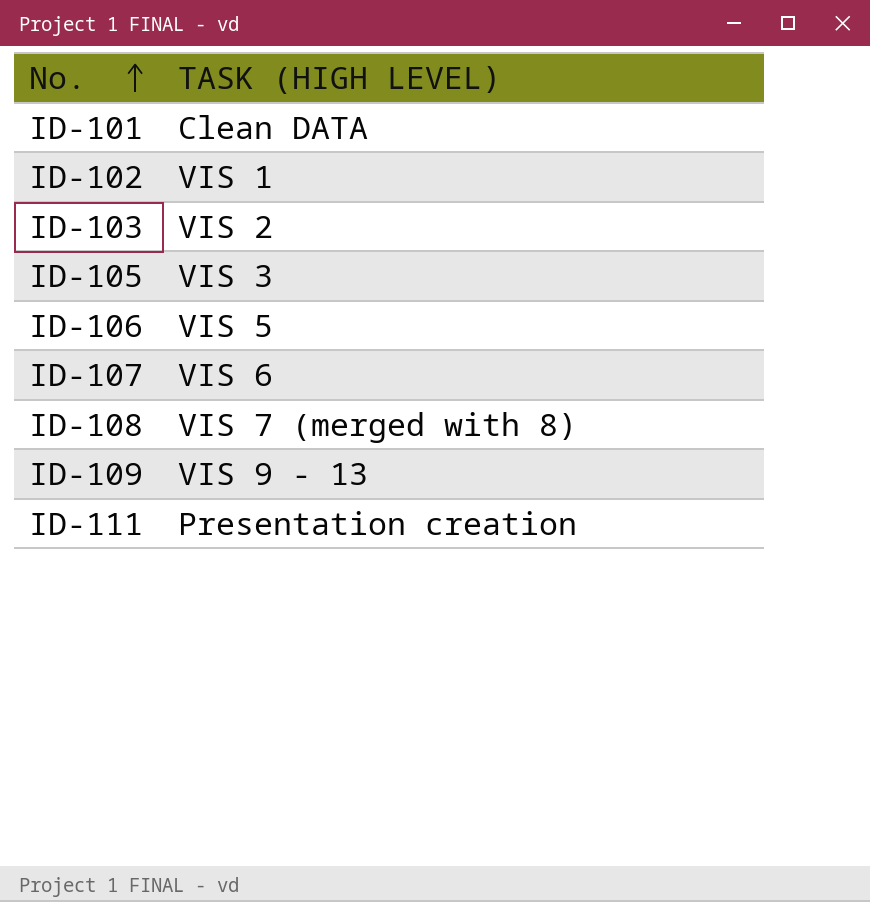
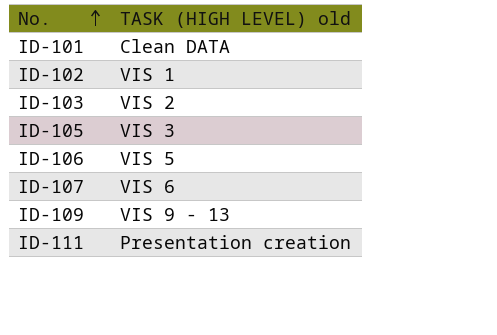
column name: TASK (HIGH LEVEL) -> TASK (HIGH LEVEL) old
row ID-108: VIS 7 (merged with 8) -> none

